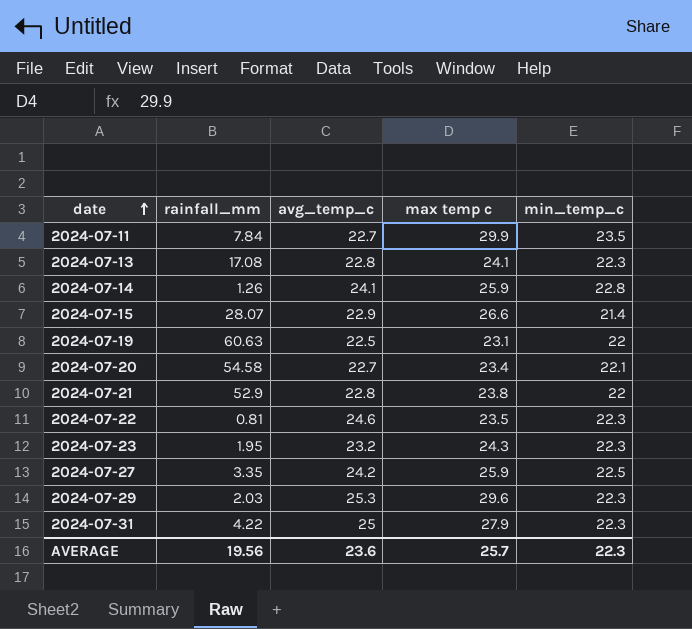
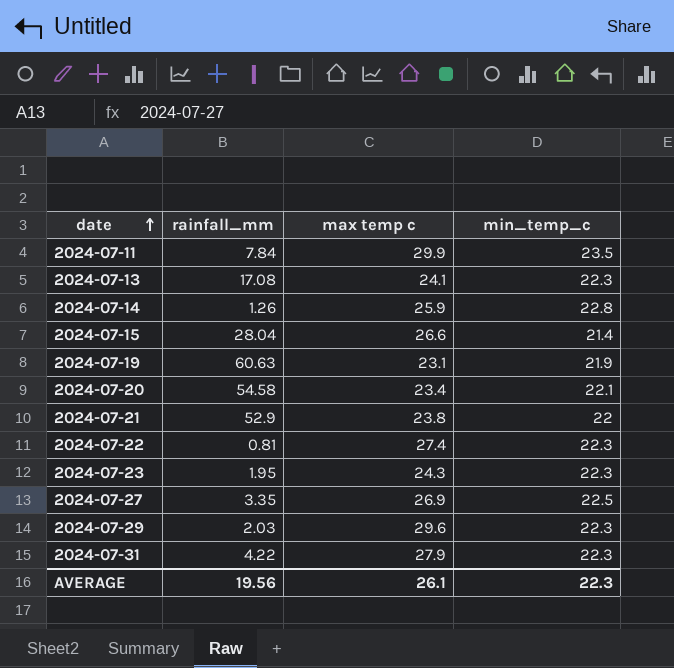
column avg_temp_c | position: 3 -> none
2024-07-15 | rainfall_mm: 28.07 -> 28.04
2024-07-19 | min_temp_c: 22 -> 21.9
2024-07-22 | max temp c: 23.5 -> 27.4
2024-07-27 | max temp c: 25.9 -> 26.9
AVERAGE | max temp c: 25.7 -> 26.1

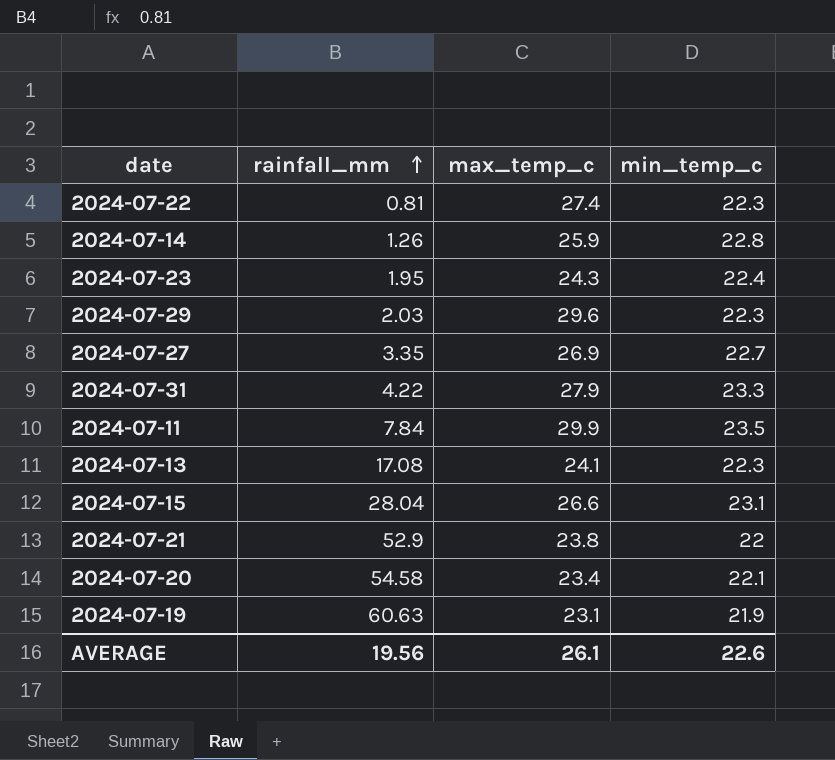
row order: date ascending -> rainfall_mm ascending
column name: max temp c -> max_temp_c
2024-07-23 | min_temp_c: 22.3 -> 22.4
2024-07-27 | min_temp_c: 22.5 -> 22.7
2024-07-31 | min_temp_c: 22.3 -> 23.3
2024-07-15 | min_temp_c: 21.4 -> 23.1
AVERAGE | min_temp_c: 22.3 -> 22.6

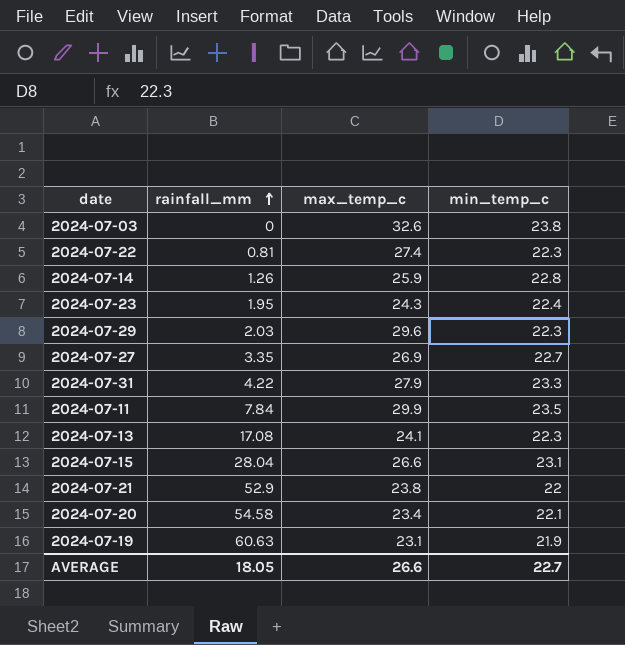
row 2024-07-03: none -> 0 | 32.6 | 23.8
AVERAGE | rainfall_mm: 19.56 -> 18.05
AVERAGE | max_temp_c: 26.1 -> 26.6
AVERAGE | min_temp_c: 22.6 -> 22.7

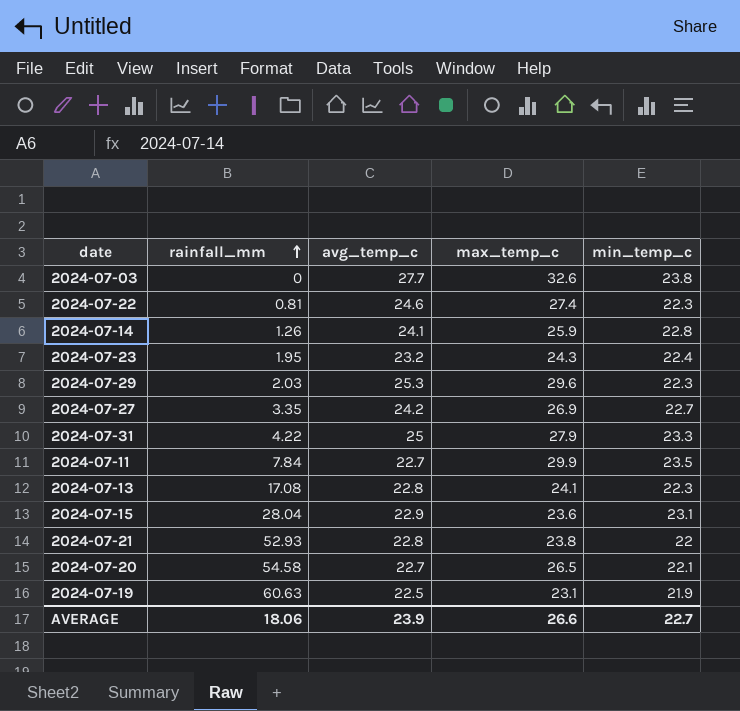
column avg_temp_c | position: none -> 3
2024-07-15 | max_temp_c: 26.6 -> 23.6
2024-07-21 | rainfall_mm: 52.9 -> 52.93
2024-07-20 | max_temp_c: 23.4 -> 26.5
AVERAGE | rainfall_mm: 18.05 -> 18.06

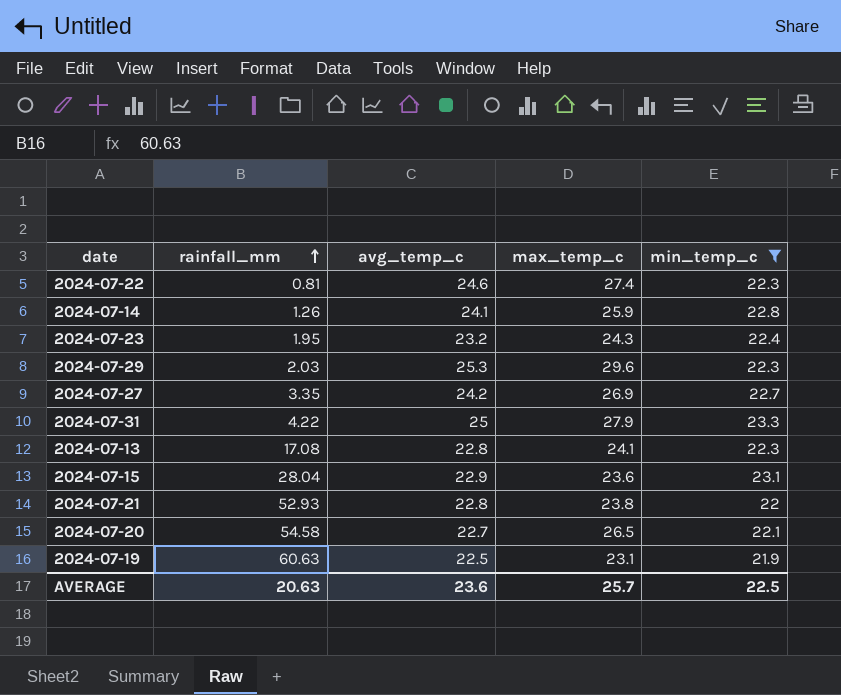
filter: none -> min_temp_c <= 23.3
AVERAGE | rainfall_mm: 18.06 -> 20.63
AVERAGE | avg_temp_c: 23.9 -> 23.6
AVERAGE | max_temp_c: 26.6 -> 25.7
AVERAGE | min_temp_c: 22.7 -> 22.5

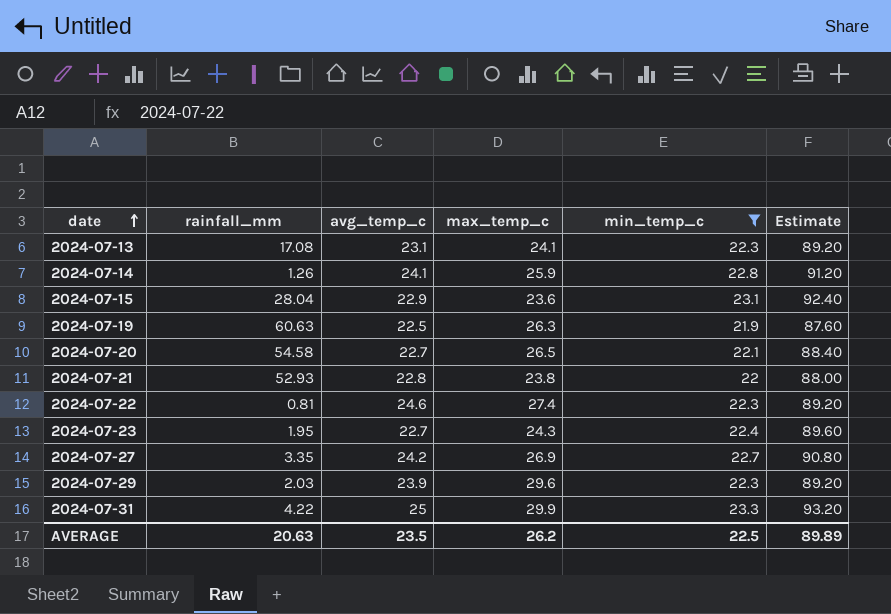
row order: rainfall_mm ascending -> date ascending
column Estimate | formula: none -> [min_temp_c] * 4
2024-07-13 | avg_temp_c: 22.8 -> 23.1
2024-07-19 | max_temp_c: 23.1 -> 26.3
2024-07-23 | avg_temp_c: 23.2 -> 22.7
2024-07-29 | avg_temp_c: 25.3 -> 23.9
2024-07-31 | max_temp_c: 27.9 -> 29.9
AVERAGE | avg_temp_c: 23.6 -> 23.5
AVERAGE | max_temp_c: 25.7 -> 26.2

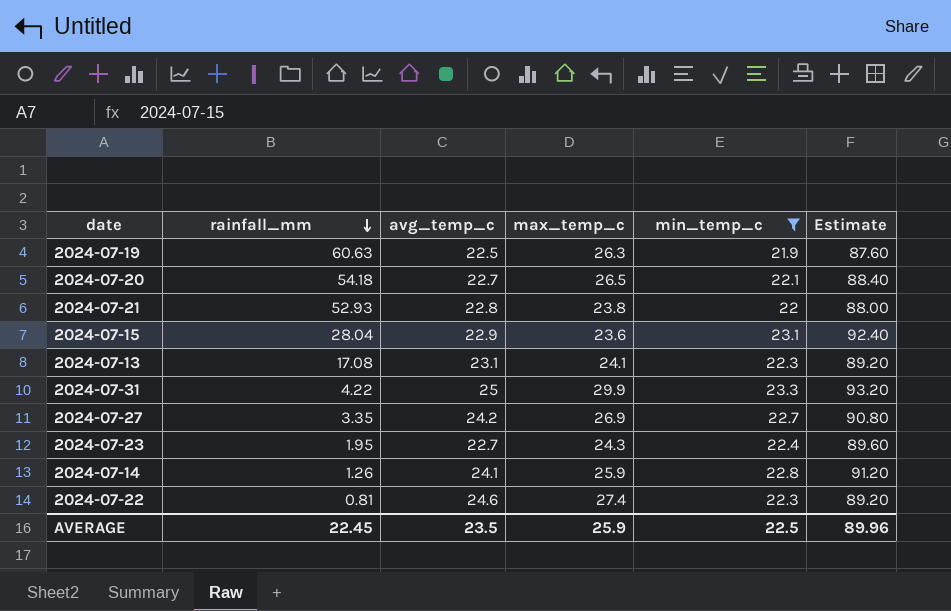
row order: date ascending -> rainfall_mm descending
row 2024-07-29: 2.03 | 23.9 | 29.6 | 22.3 | 89.20 -> none
2024-07-20 | rainfall_mm: 54.58 -> 54.18
AVERAGE | rainfall_mm: 20.63 -> 22.45
AVERAGE | max_temp_c: 26.2 -> 25.9
AVERAGE | Estimate: 89.89 -> 89.96

